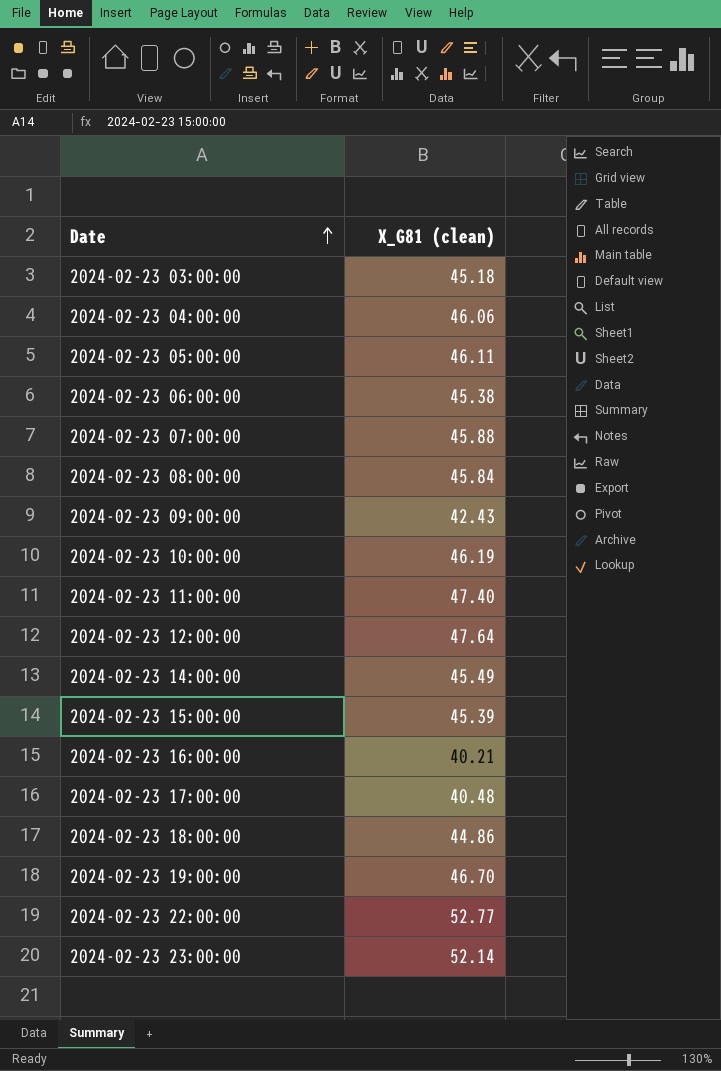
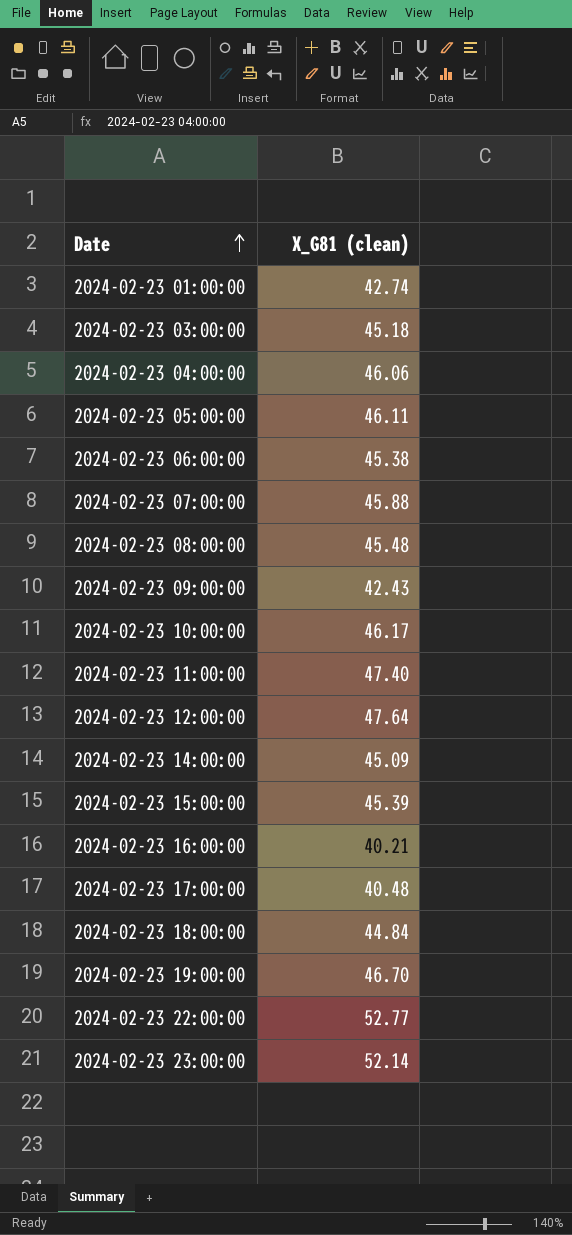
row 2024-02-23 01:00:00: none -> 42.74
2024-02-23 08:00:00 | X_G81 (clean): 45.84 -> 45.48
2024-02-23 10:00:00 | X_G81 (clean): 46.19 -> 46.17
2024-02-23 14:00:00 | X_G81 (clean): 45.49 -> 45.09
2024-02-23 18:00:00 | X_G81 (clean): 44.86 -> 44.84

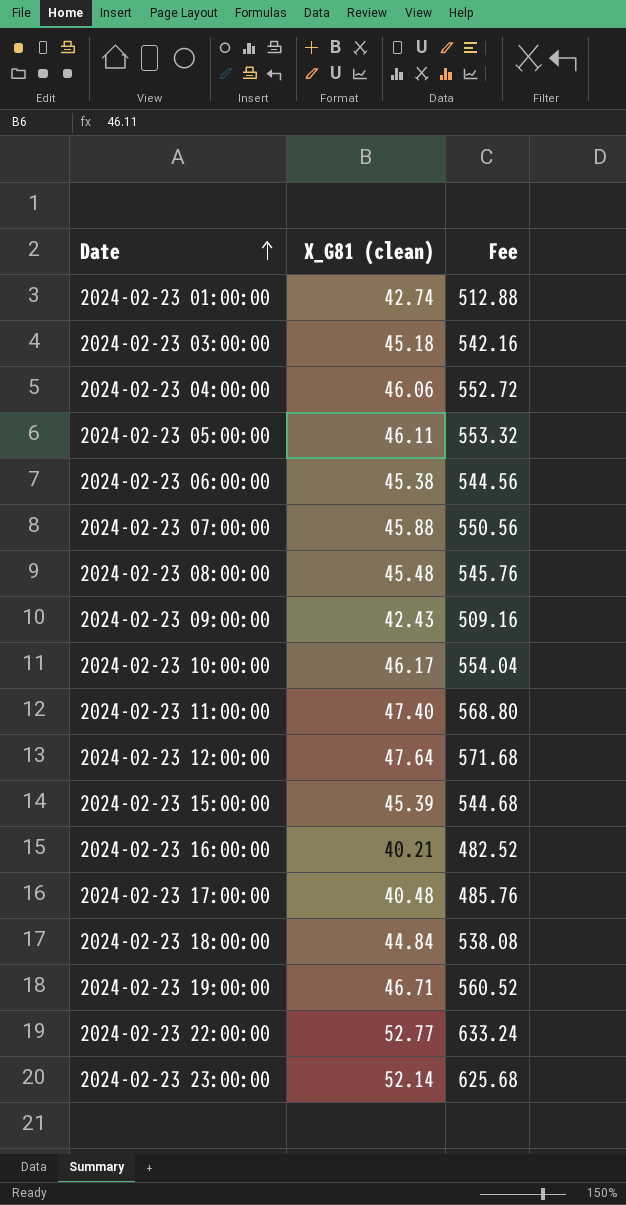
column Fee | formula: none -> [X_G81 (clean)] * 12
row 2024-02-23 14:00:00: 45.09 -> none
2024-02-23 19:00:00 | X_G81 (clean): 46.70 -> 46.71

